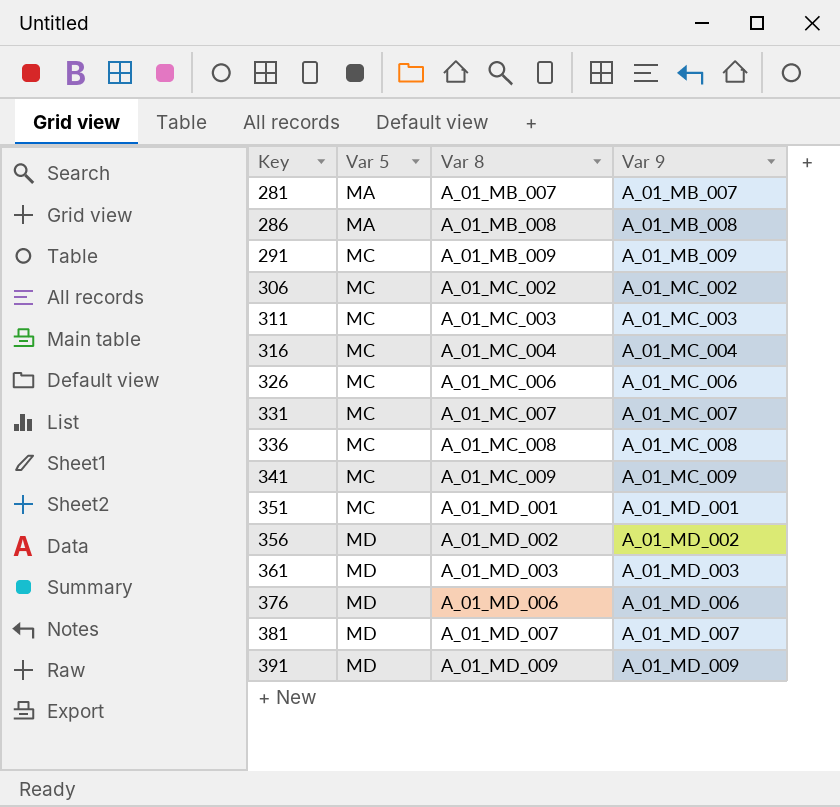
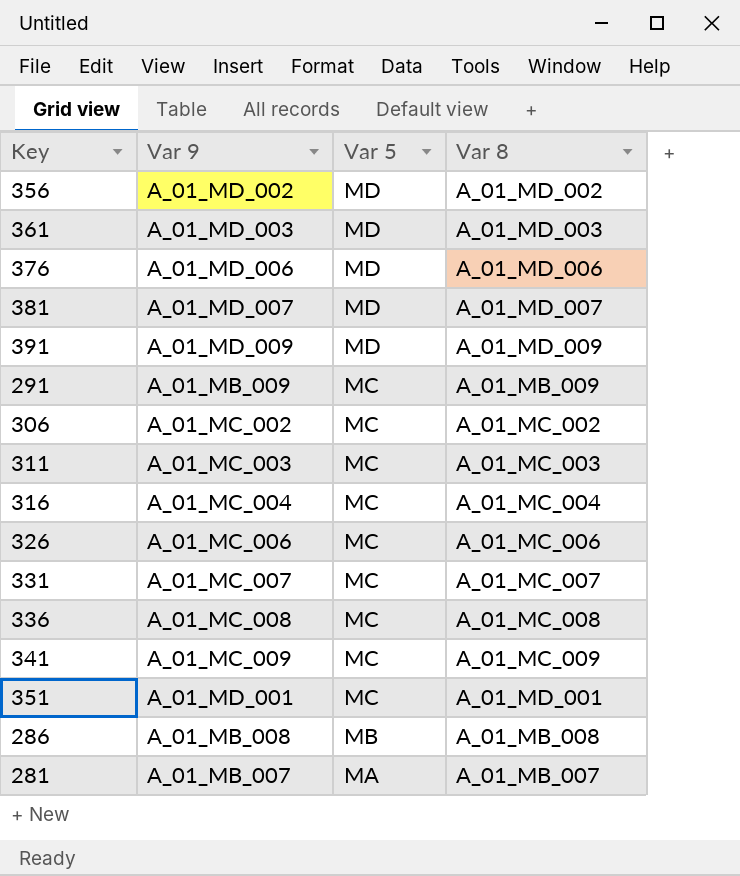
row order: Key ascending -> Var 5 descending
column Var 9 | position: 4 -> 2
286 | Var 5: MA -> MB

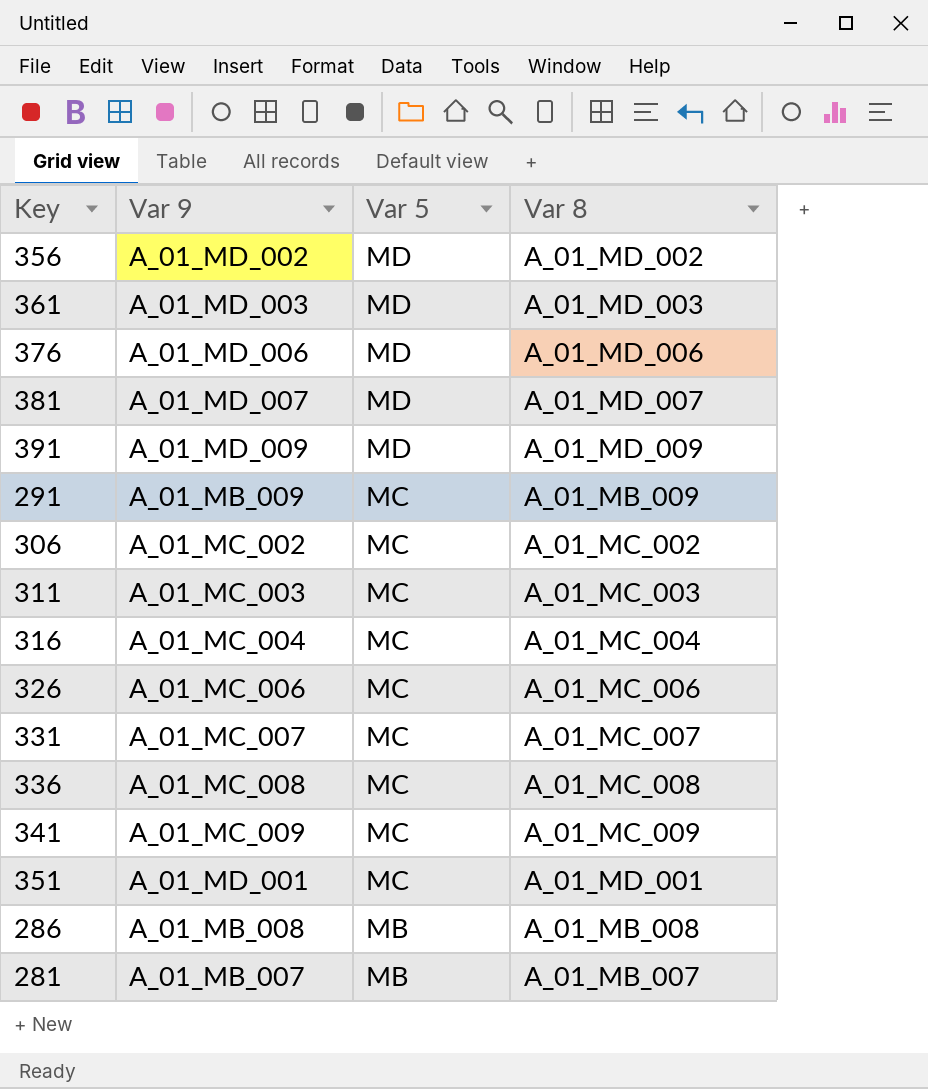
281 | Var 5: MA -> MB

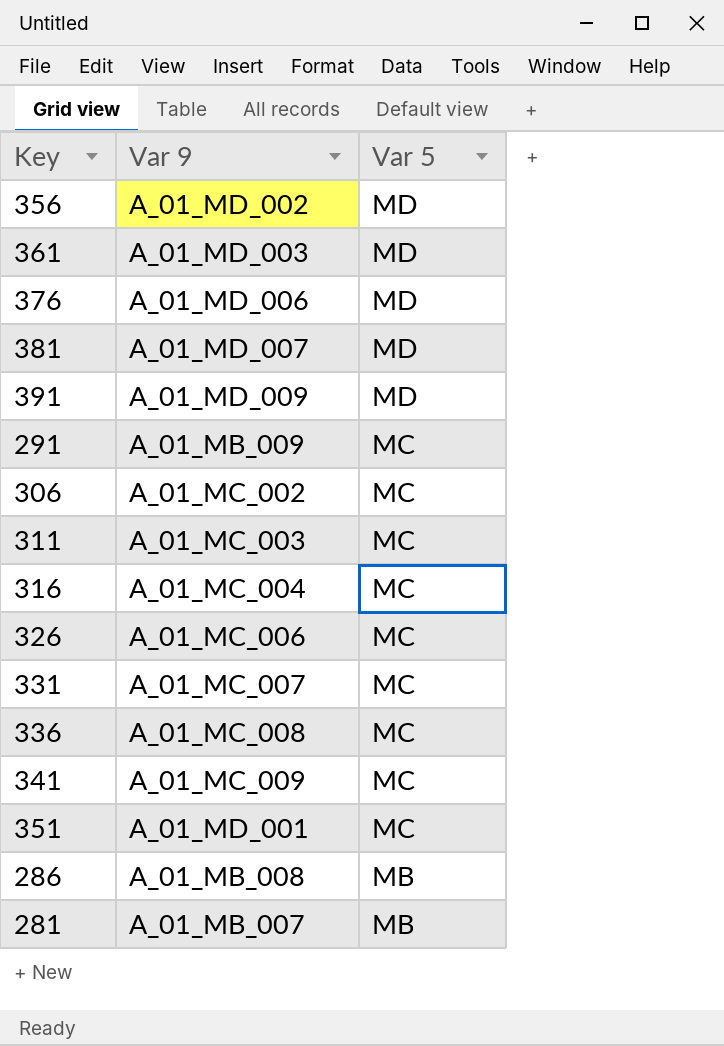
column Var 8 | position: 4 -> none

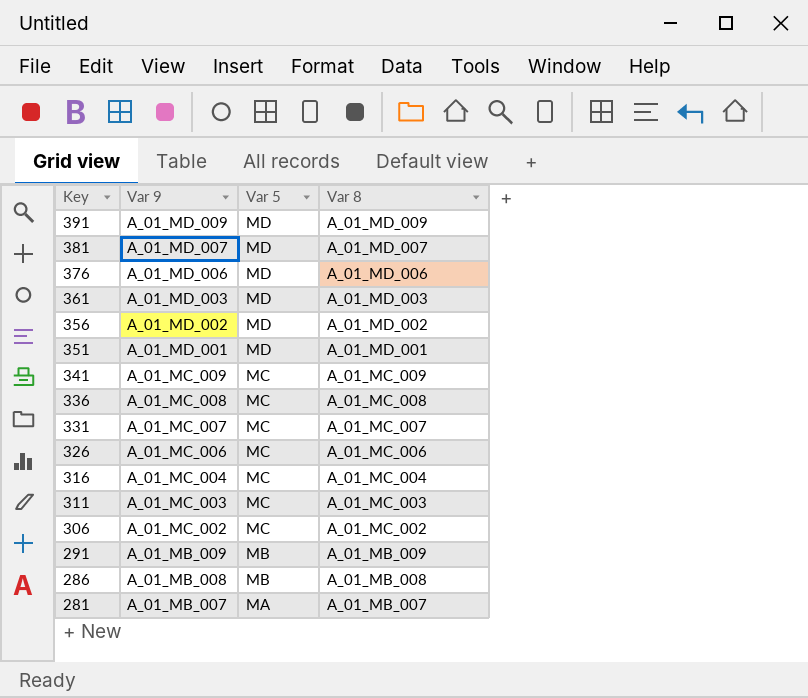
row order: Var 5 descending -> Key descending
column Var 8 | position: none -> 4
351 | Var 5: MC -> MD
291 | Var 5: MC -> MB
281 | Var 5: MB -> MA

